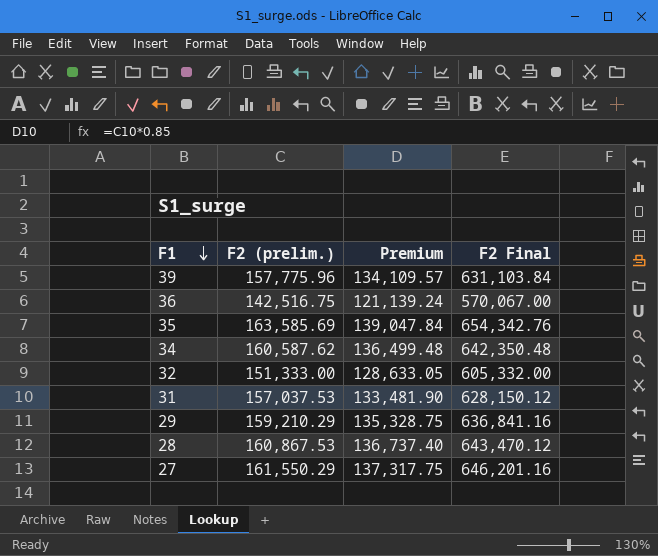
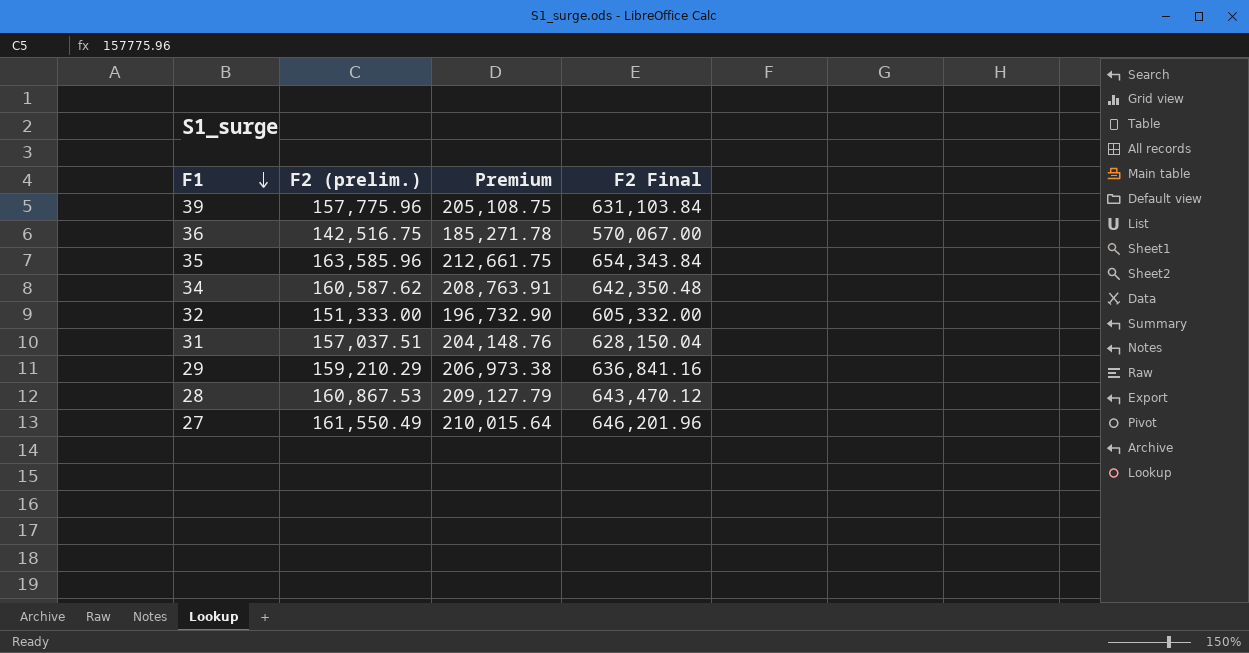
column Premium | formula: [F2 (prelim.)] * 0.85 -> [F2 (prelim.)] * 1.3
35 | F2 (prelim.): 163,585.69 -> 163,585.96
35 | F2 Final: 654,342.76 -> 654,343.84
31 | F2 (prelim.): 157,037.53 -> 157,037.51
31 | F2 Final: 628,150.12 -> 628,150.04
27 | F2 (prelim.): 161,550.29 -> 161,550.49
27 | F2 Final: 646,201.16 -> 646,201.96

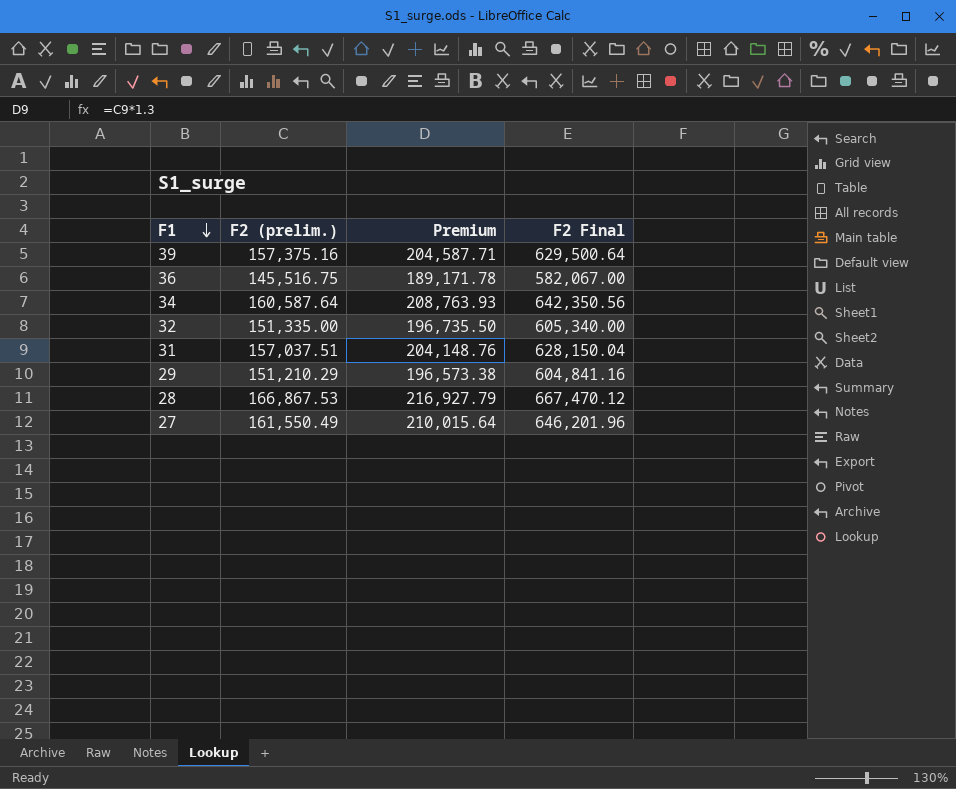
row 35: 163,585.96 | 212,661.75 | 654,343.84 -> none
39 | F2 (prelim.): 157,775.96 -> 157,375.16
39 | Premium: 205,108.75 -> 204,587.71
39 | F2 Final: 631,103.84 -> 629,500.64
36 | F2 (prelim.): 142,516.75 -> 145,516.75
36 | Premium: 185,271.78 -> 189,171.78
36 | F2 Final: 570,067.00 -> 582,067.00
34 | F2 (prelim.): 160,587.62 -> 160,587.64
34 | Premium: 208,763.91 -> 208,763.93
34 | F2 Final: 642,350.48 -> 642,350.56
32 | F2 (prelim.): 151,333.00 -> 151,335.00
32 | Premium: 196,732.90 -> 196,735.50
32 | F2 Final: 605,332.00 -> 605,340.00
29 | F2 (prelim.): 159,210.29 -> 151,210.29
29 | Premium: 206,973.38 -> 196,573.38
29 | F2 Final: 636,841.16 -> 604,841.16
28 | F2 (prelim.): 160,867.53 -> 166,867.53
28 | Premium: 209,127.79 -> 216,927.79
28 | F2 Final: 643,470.12 -> 667,470.12

